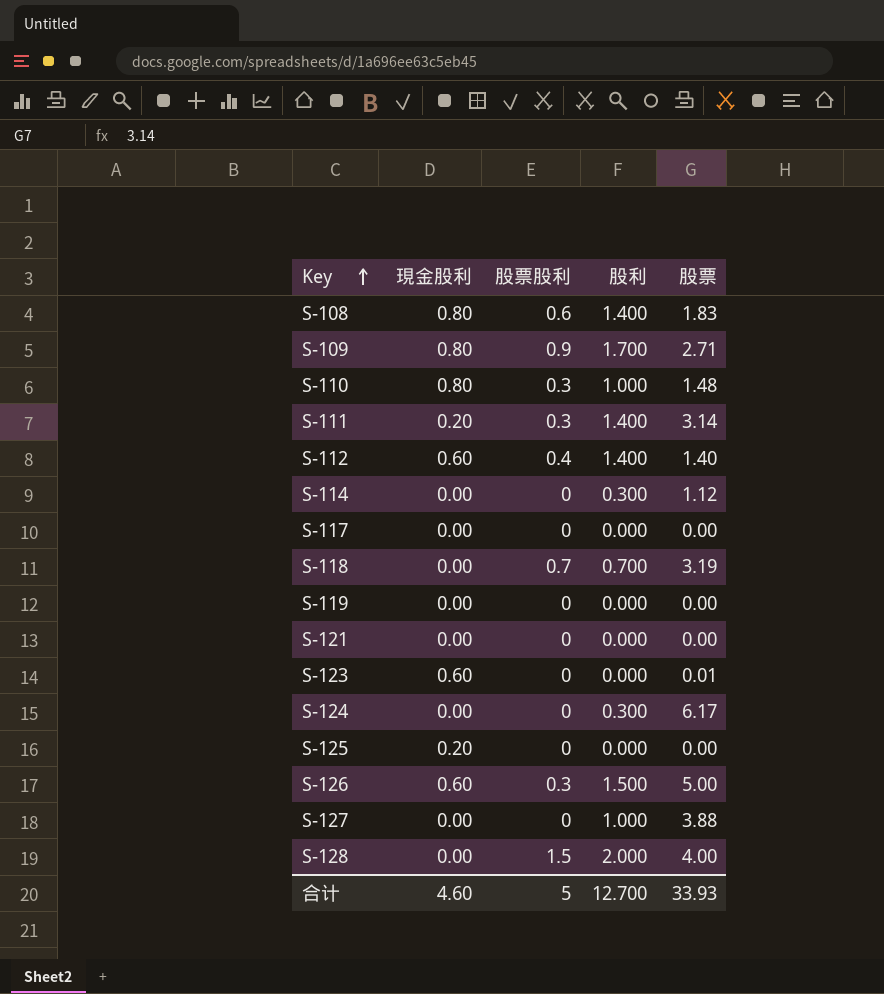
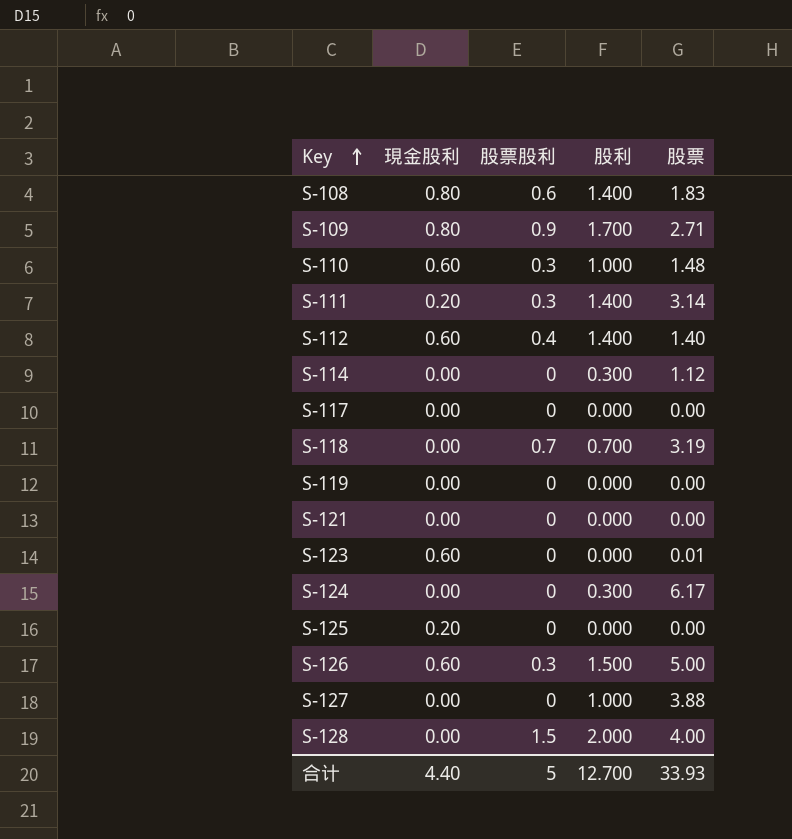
S-110 | 現金股利: 0.80 -> 0.60
合计 | 現金股利: 4.60 -> 4.40

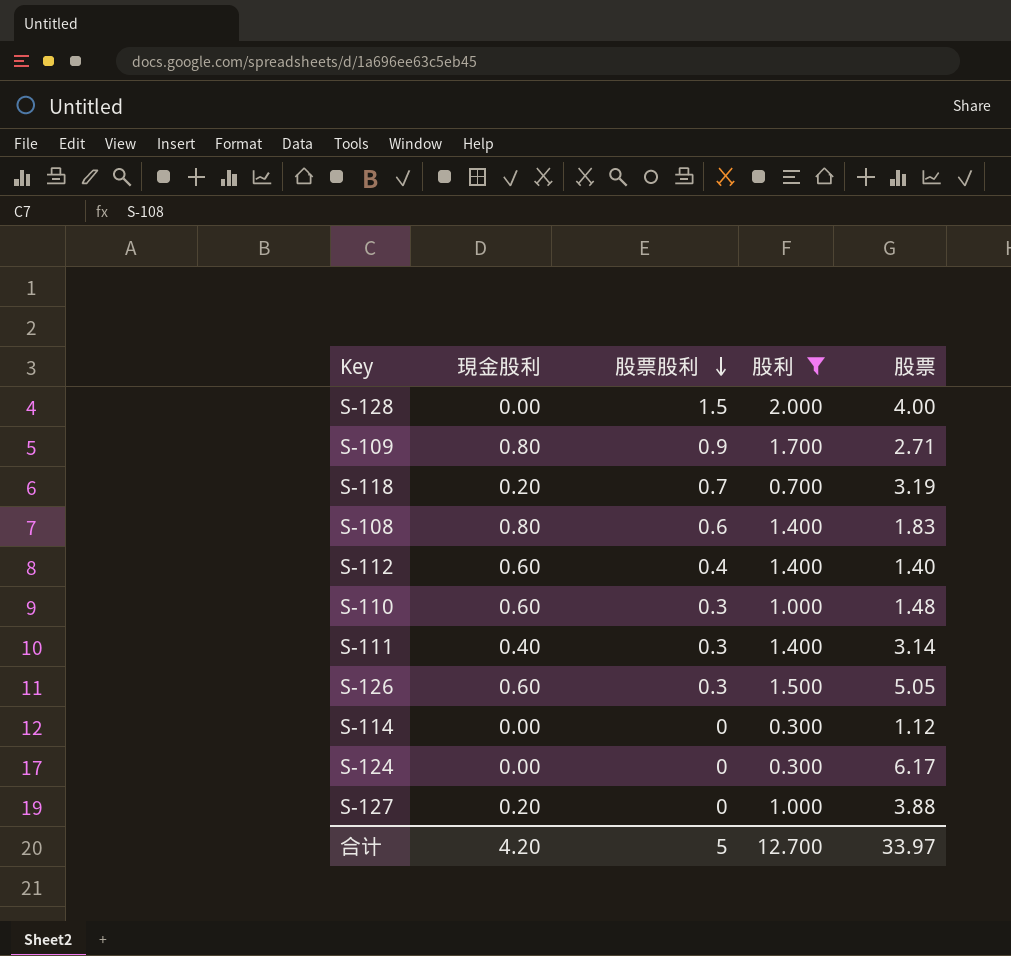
filter: none -> 股利 != 0.000
row order: Key ascending -> 股票股利 descending
S-118 | 現金股利: 0.00 -> 0.20
S-111 | 現金股利: 0.20 -> 0.40
S-126 | 股票: 5.00 -> 5.05
S-127 | 現金股利: 0.00 -> 0.20
合计 | 現金股利: 4.40 -> 4.20
合计 | 股票: 33.93 -> 33.97

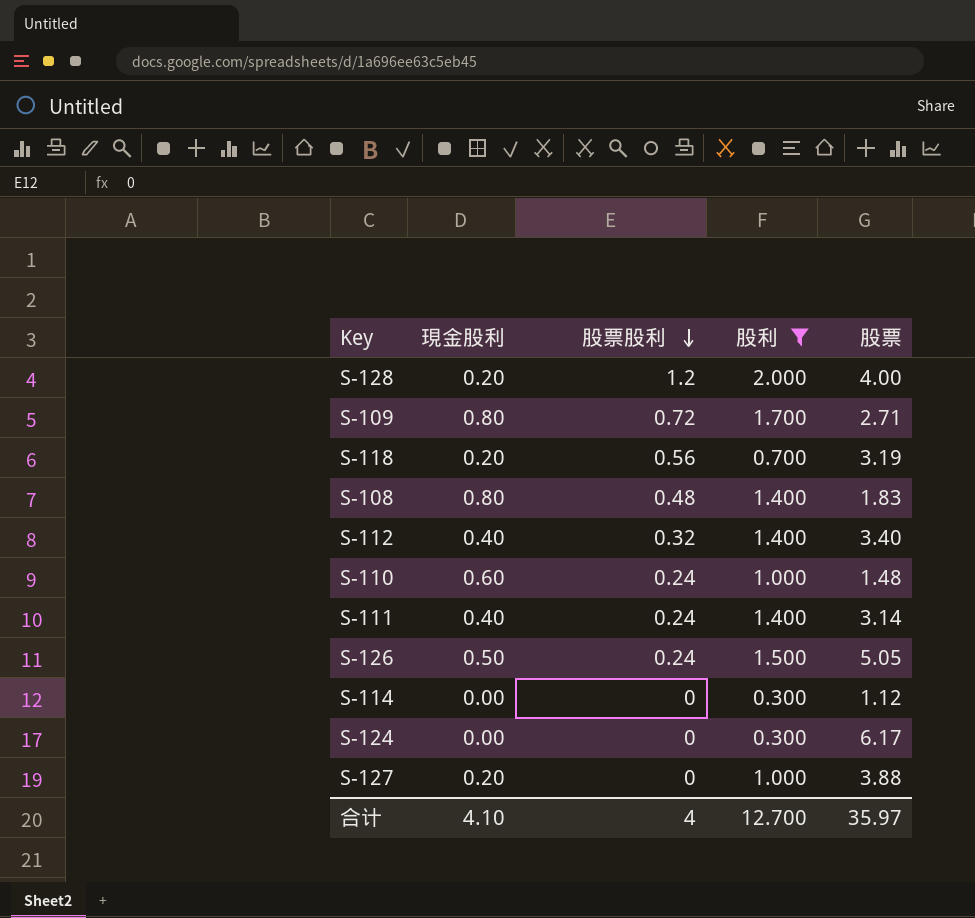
S-128 | 現金股利: 0.00 -> 0.20
S-128 | 股票股利: 1.5 -> 1.2
S-109 | 股票股利: 0.9 -> 0.72
S-118 | 股票股利: 0.7 -> 0.56
S-108 | 股票股利: 0.6 -> 0.48
S-112 | 現金股利: 0.60 -> 0.40
S-112 | 股票股利: 0.4 -> 0.32
S-112 | 股票: 1.40 -> 3.40
S-110 | 股票股利: 0.3 -> 0.24
S-111 | 股票股利: 0.3 -> 0.24
S-126 | 現金股利: 0.60 -> 0.50
S-126 | 股票股利: 0.3 -> 0.24
合计 | 現金股利: 4.20 -> 4.10
合计 | 股票股利: 5 -> 4
合计 | 股票: 33.97 -> 35.97

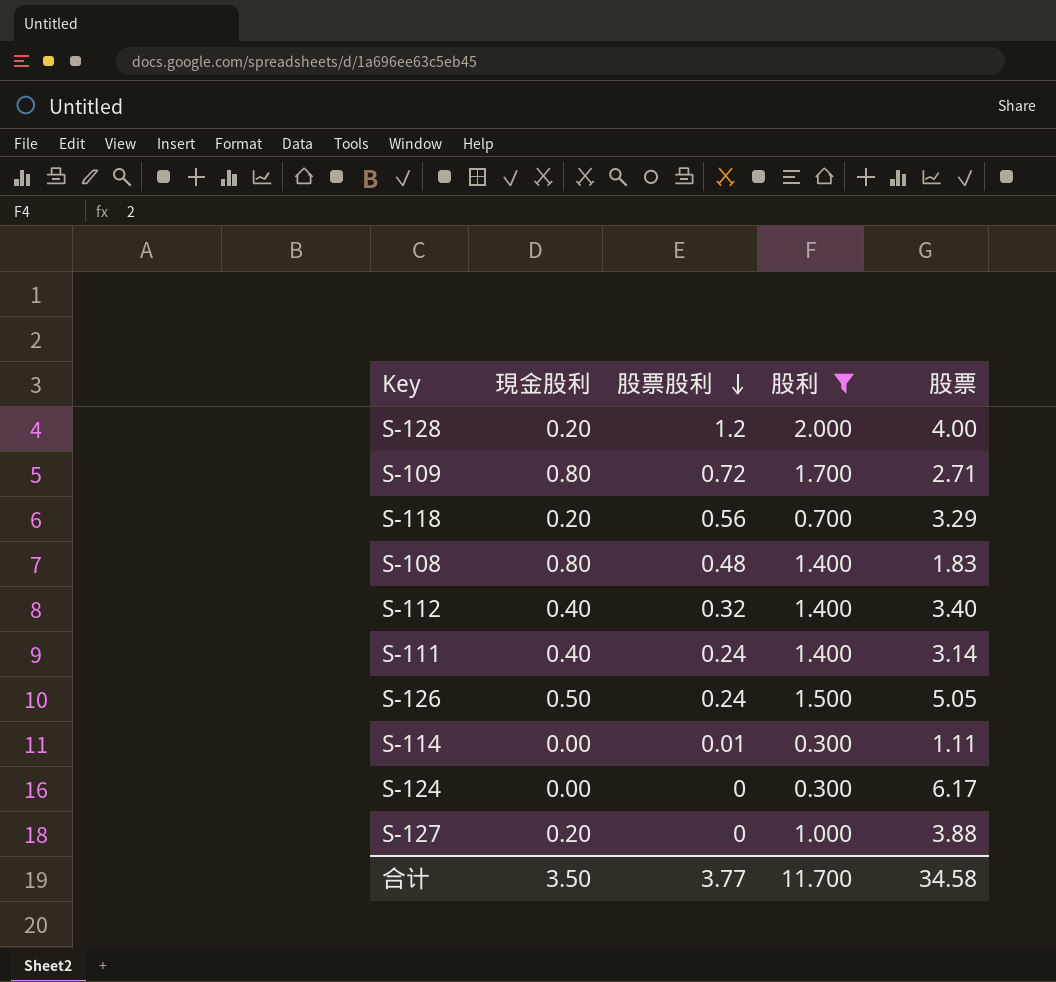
row S-110: 0.60 | 0.24 | 1.000 | 1.48 -> none
S-118 | 股票: 3.19 -> 3.29
S-114 | 股票股利: 0 -> 0.01
S-114 | 股票: 1.12 -> 1.11
合计 | 現金股利: 4.10 -> 3.50
合计 | 股票股利: 4 -> 3.77
合计 | 股利: 12.700 -> 11.700
合计 | 股票: 35.97 -> 34.58

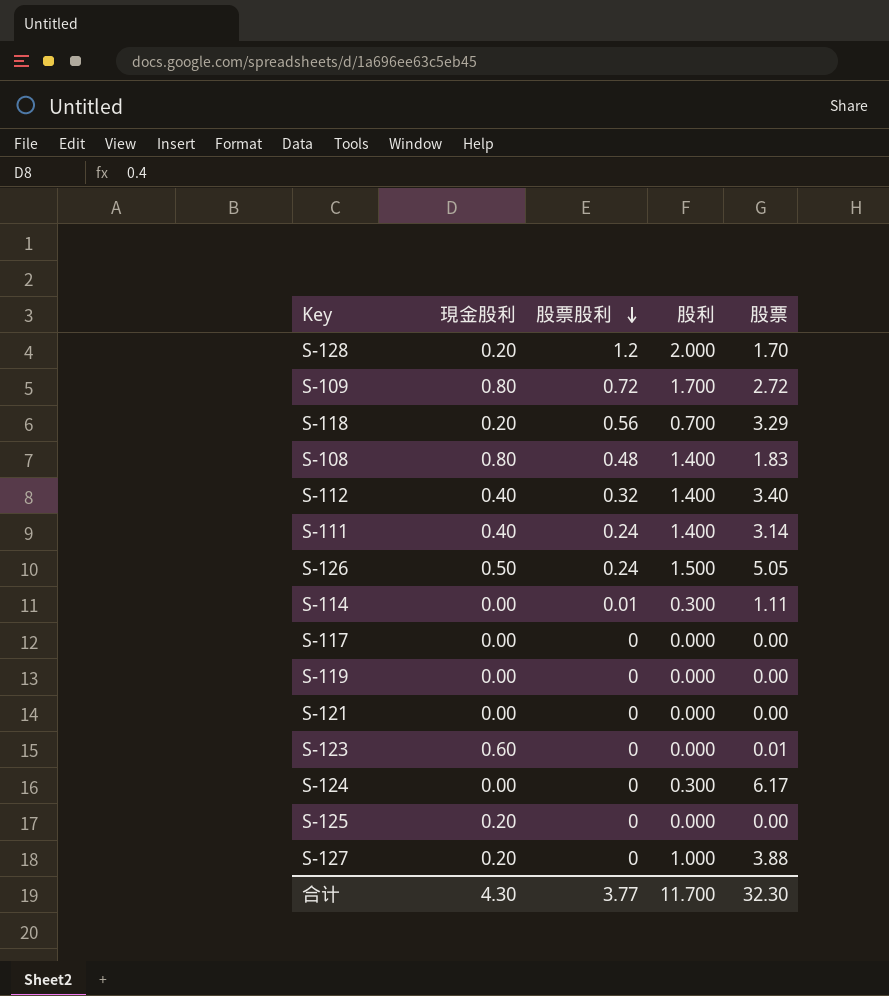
filter: 股利 != 0.000 -> none
S-128 | 股票: 4.00 -> 1.70
S-109 | 股票: 2.71 -> 2.72
合计 | 現金股利: 3.50 -> 4.30
合计 | 股票: 34.58 -> 32.30

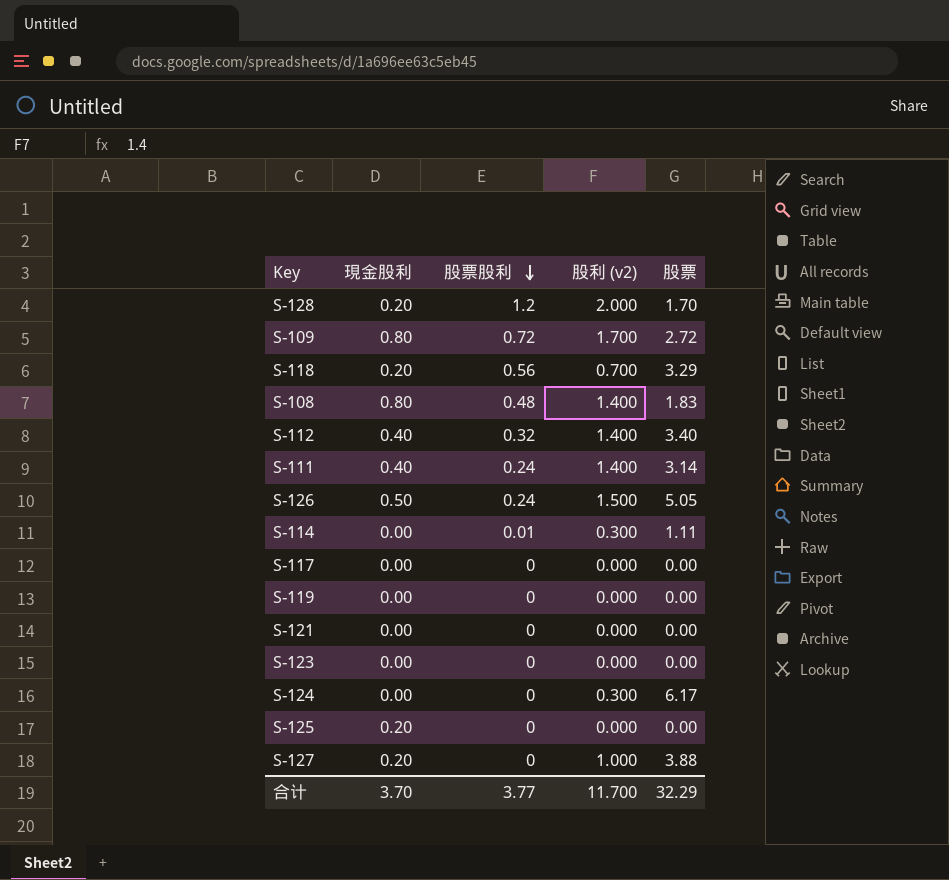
column name: 股利 -> 股利 (v2)
S-123 | 現金股利: 0.60 -> 0.00
S-123 | 股票: 0.01 -> 0.00
合计 | 現金股利: 4.30 -> 3.70
合计 | 股票: 32.30 -> 32.29

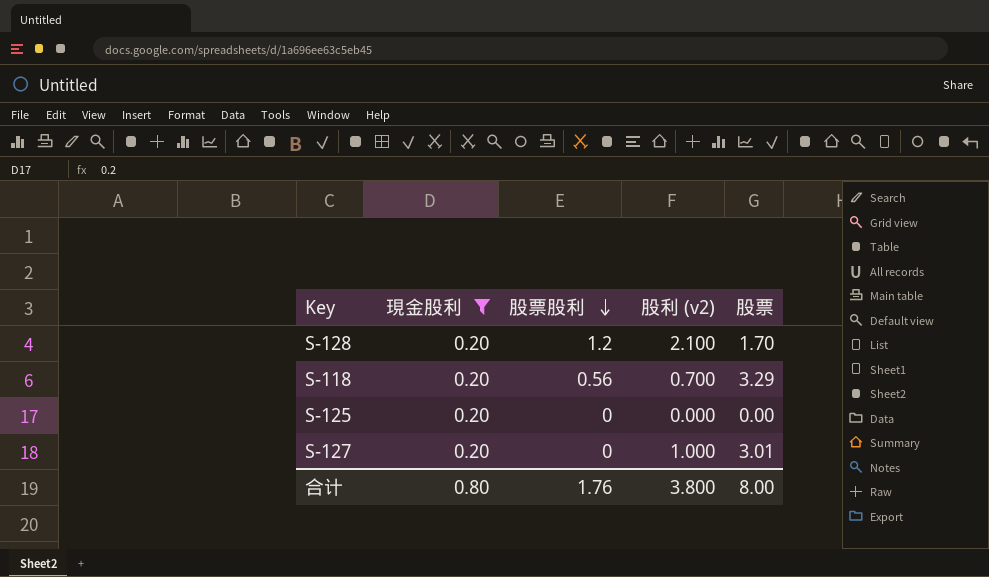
filter: none -> 現金股利 = 0.20
S-128 | 股利 (v2): 2.000 -> 2.100
S-127 | 股票: 3.88 -> 3.01
合计 | 現金股利: 3.70 -> 0.80
合计 | 股票股利: 3.77 -> 1.76
合计 | 股利 (v2): 11.700 -> 3.800
合计 | 股票: 32.29 -> 8.00

